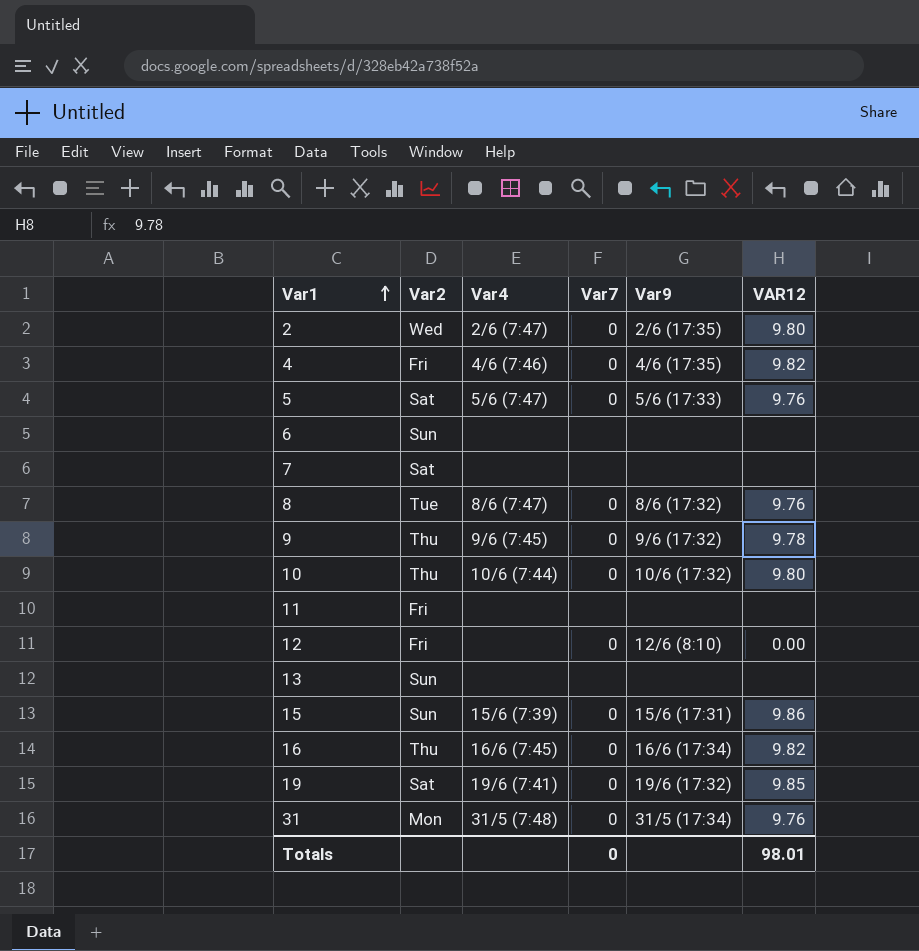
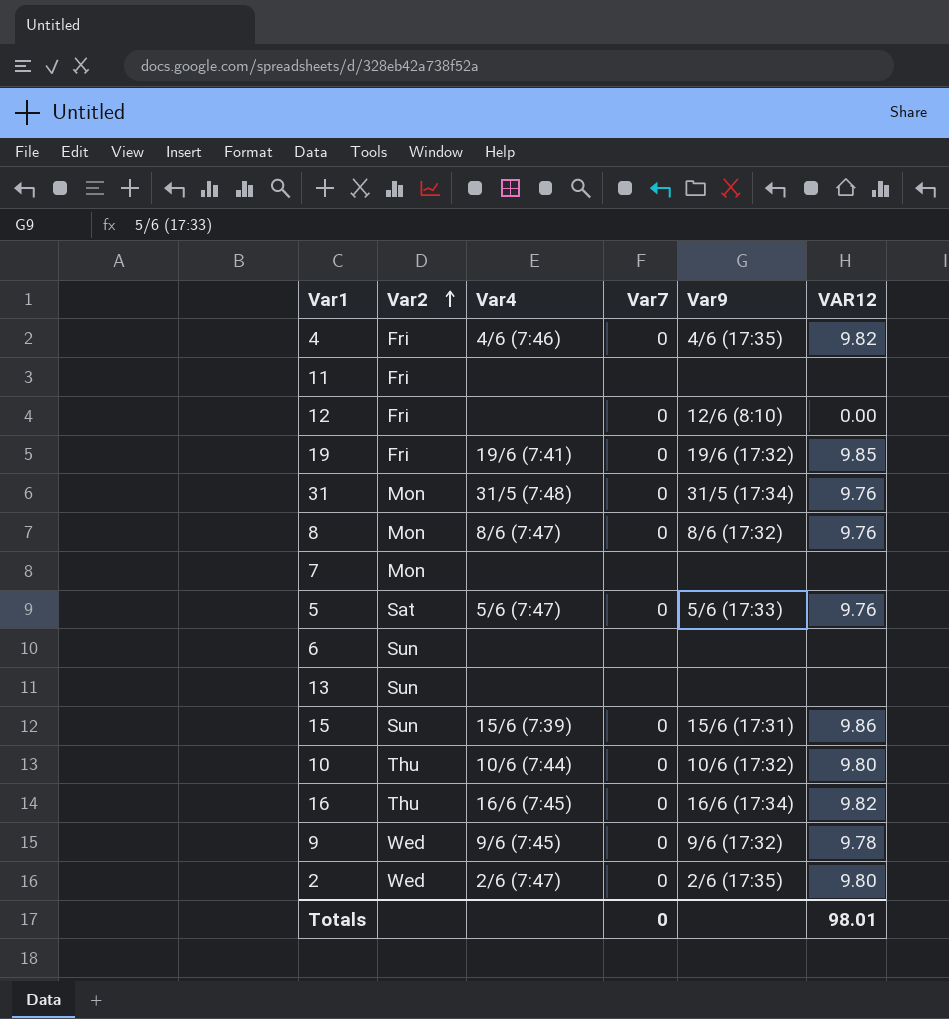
row order: Var1 ascending -> Var2 ascending
19 | Var2: Sat -> Fri
8 | Var2: Tue -> Mon
7 | Var2: Sat -> Mon
9 | Var2: Thu -> Wed

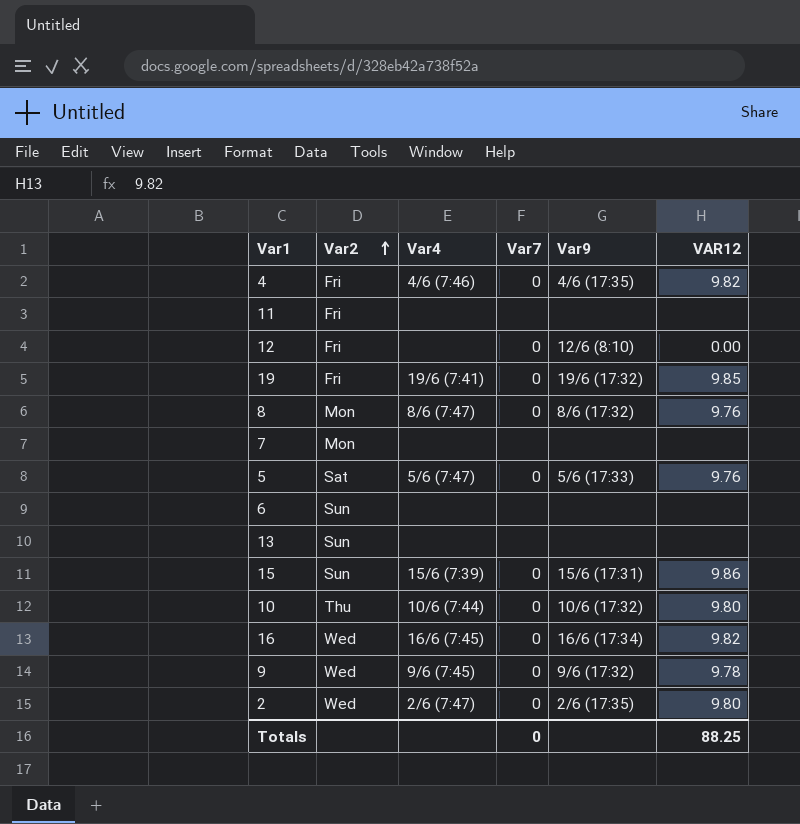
row 31: Mon | 31/5 (7:48) | 0 | 31/5 (17:34) | 9.76 -> none
16 | Var2: Thu -> Wed
Totals | VAR12: 98.01 -> 88.25

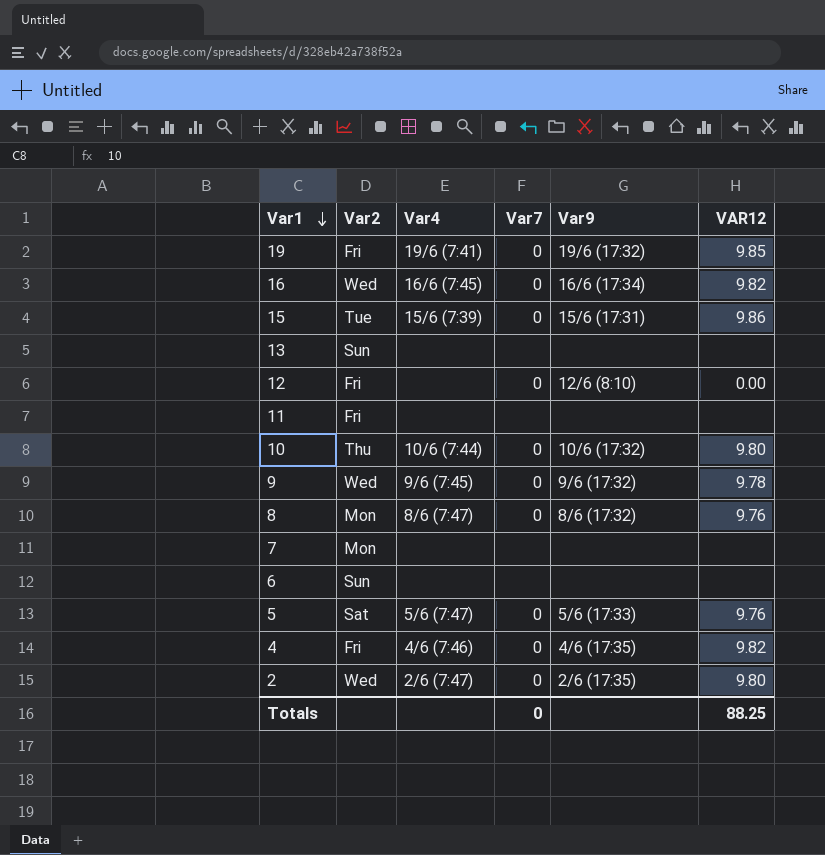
row order: Var2 ascending -> Var1 descending
15 | Var2: Sun -> Tue

